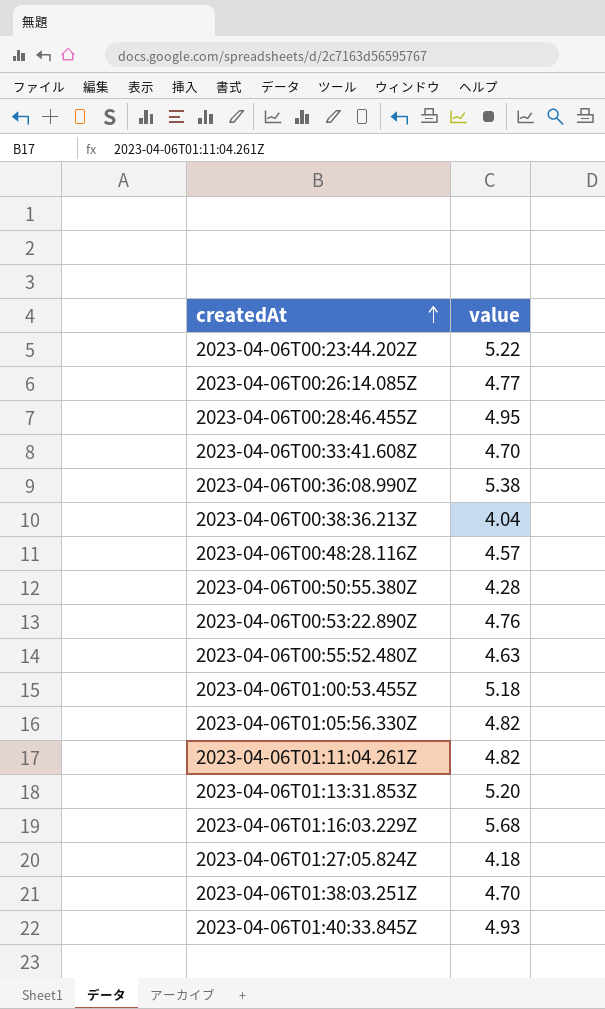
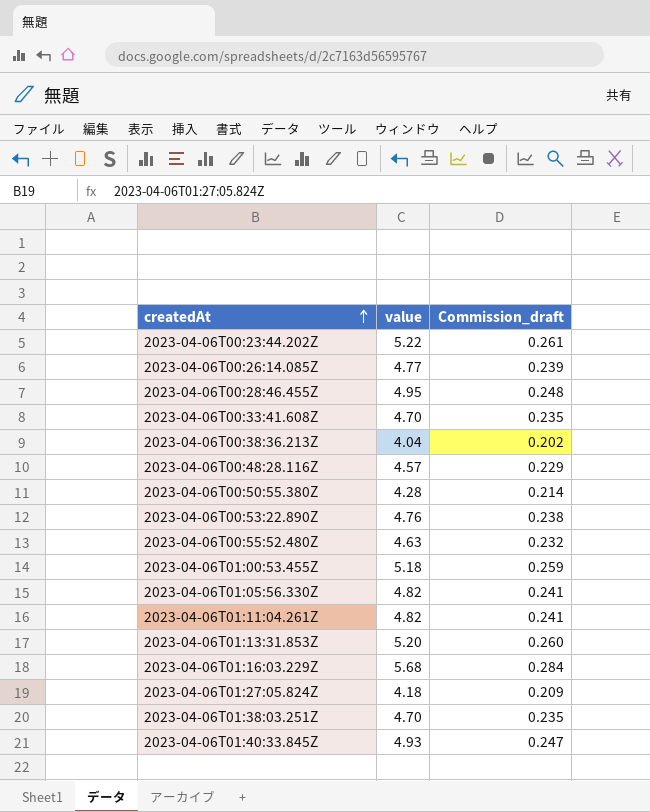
column Commission_draft | formula: none -> [value] * 0.05
row 2023-04-06T00:36:08.990Z: 5.38 -> none

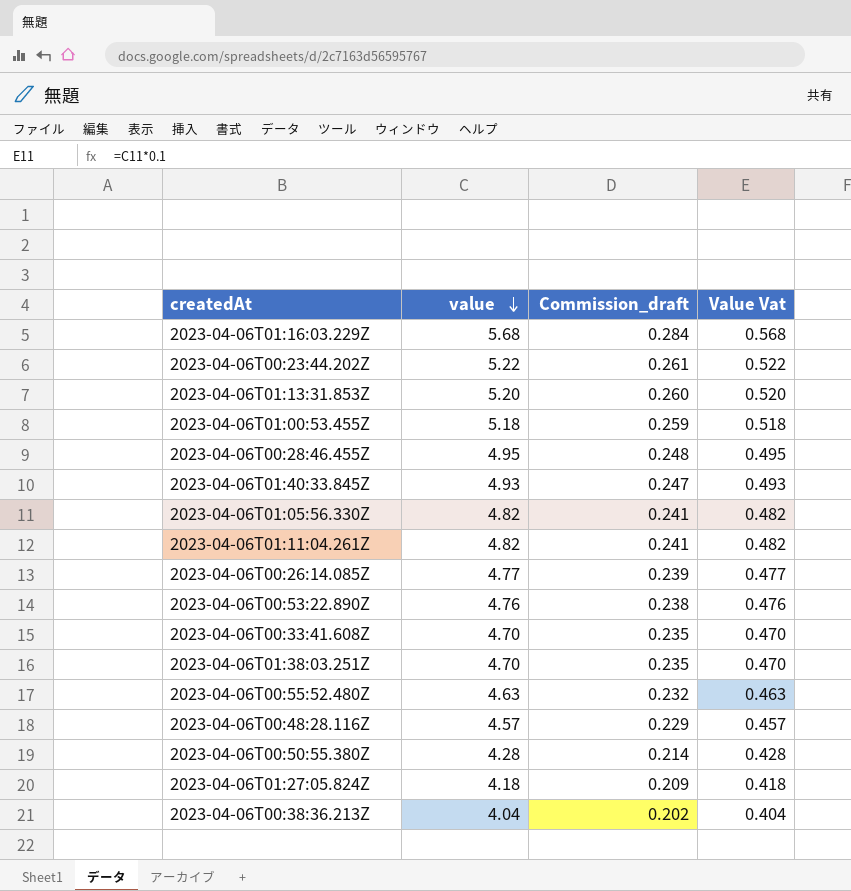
row order: createdAt ascending -> value descending
column Value Vat | formula: none -> [value] * 0.1

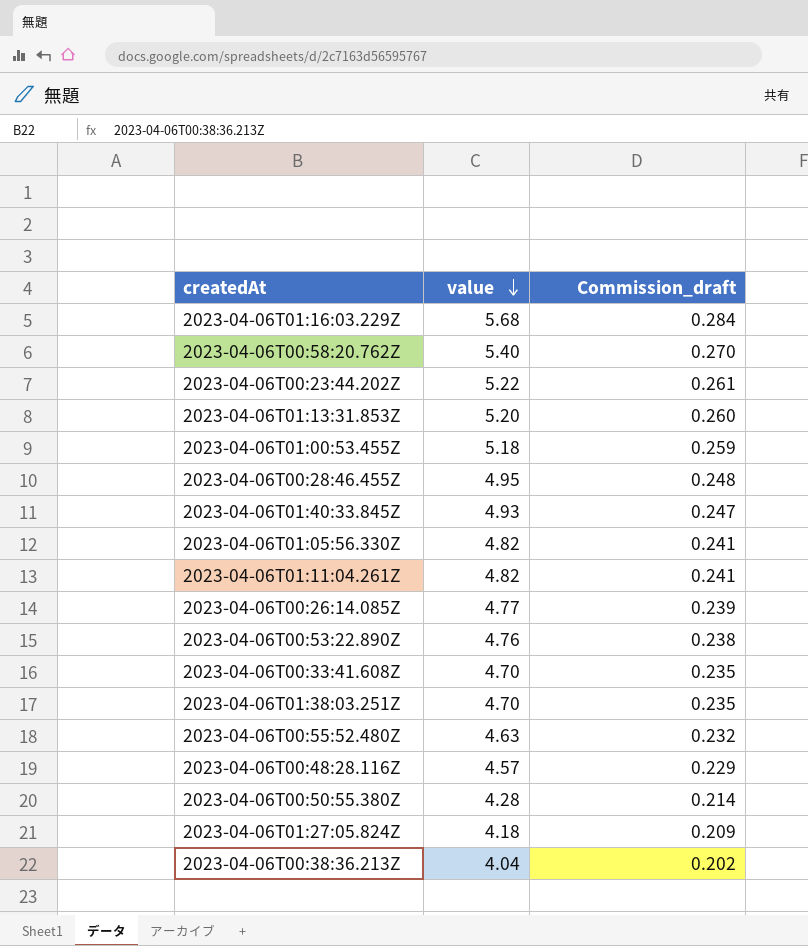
column Value Vat | formula: [value] * 0.1 -> none
row 2023-04-06T00:58:20.762Z: none -> 5.40 | 0.270

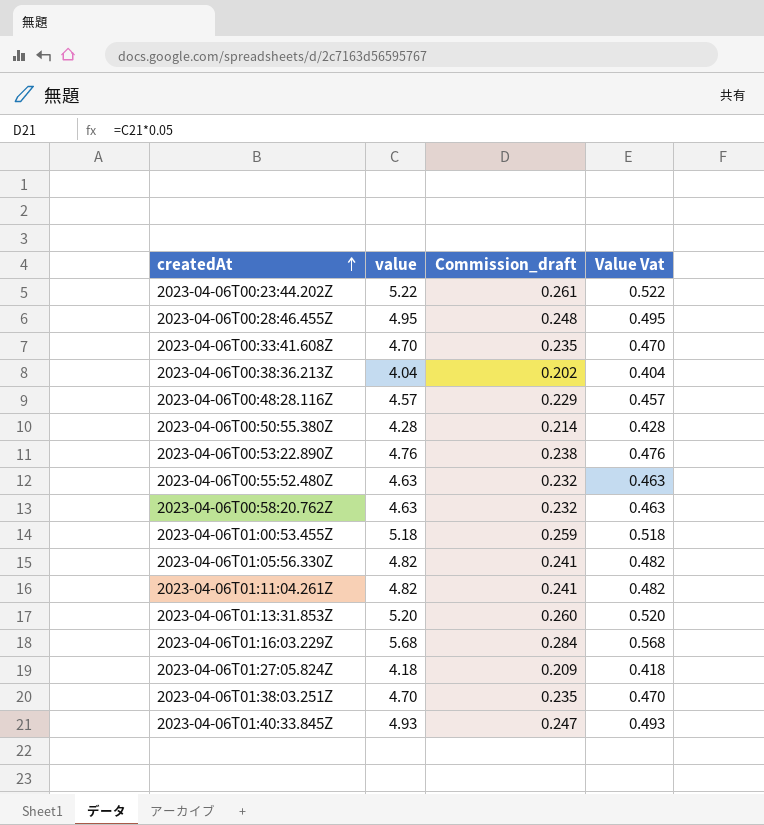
row order: value descending -> createdAt ascending
column Value Vat | formula: none -> [value] * 0.1
row 2023-04-06T00:26:14.085Z: 4.77 | 0.239 -> none
2023-04-06T00:58:20.762Z | value: 5.40 -> 4.63
2023-04-06T00:58:20.762Z | Commission_draft: 0.270 -> 0.232

